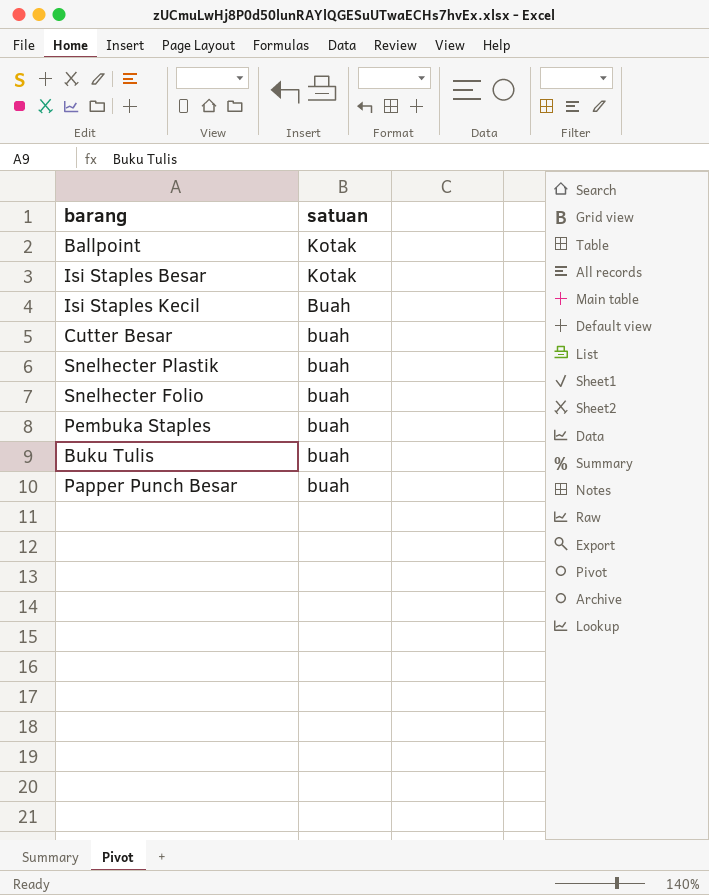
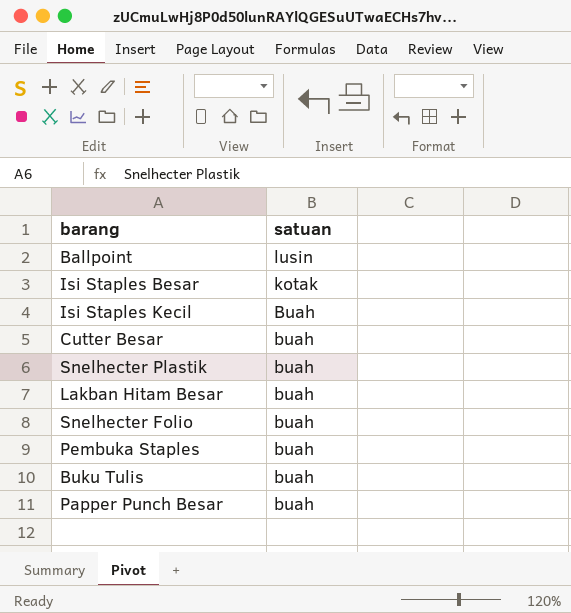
Ballpoint | satuan: Kotak -> lusin
Isi Staples Besar | satuan: Kotak -> kotak
row Lakban Hitam Besar: none -> buah

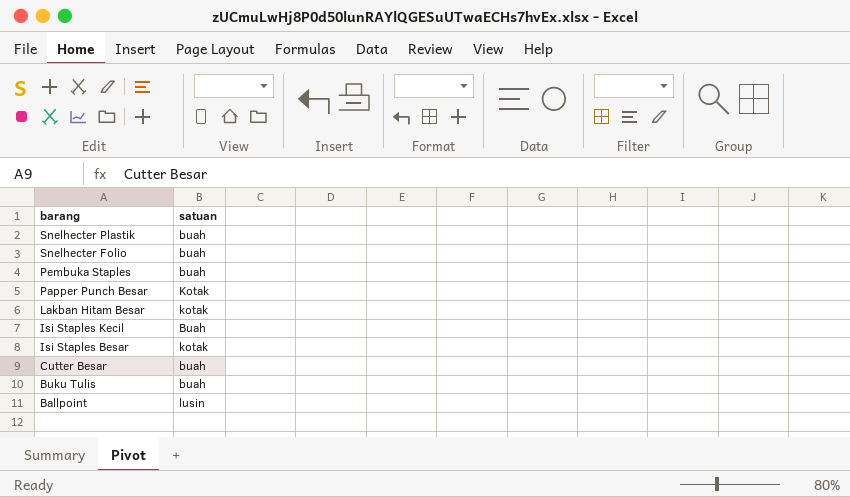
row order: satuan descending -> barang descending
Papper Punch Besar | satuan: buah -> Kotak
Lakban Hitam Besar | satuan: buah -> kotak

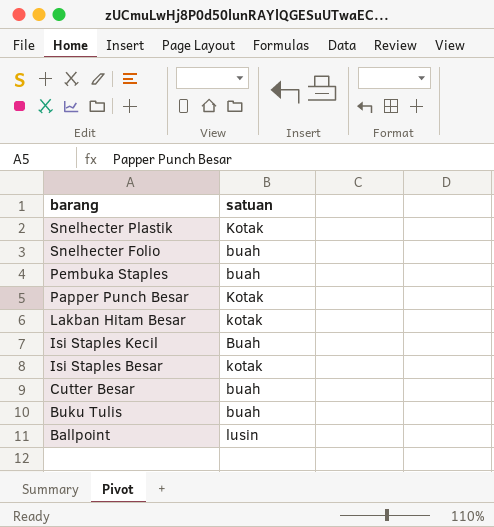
Snelhecter Plastik | satuan: buah -> Kotak

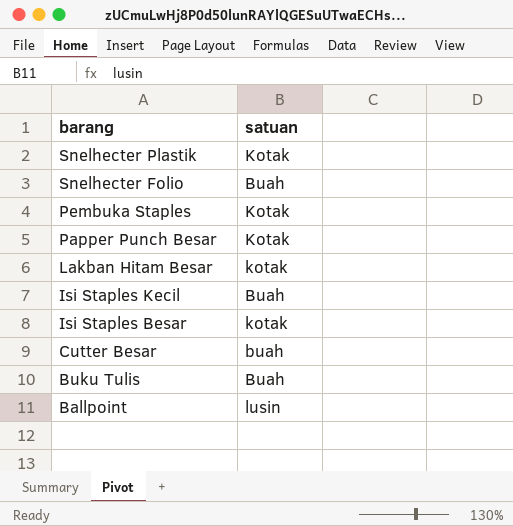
Snelhecter Folio | satuan: buah -> Buah
Pembuka Staples | satuan: buah -> Kotak
Buku Tulis | satuan: buah -> Buah

